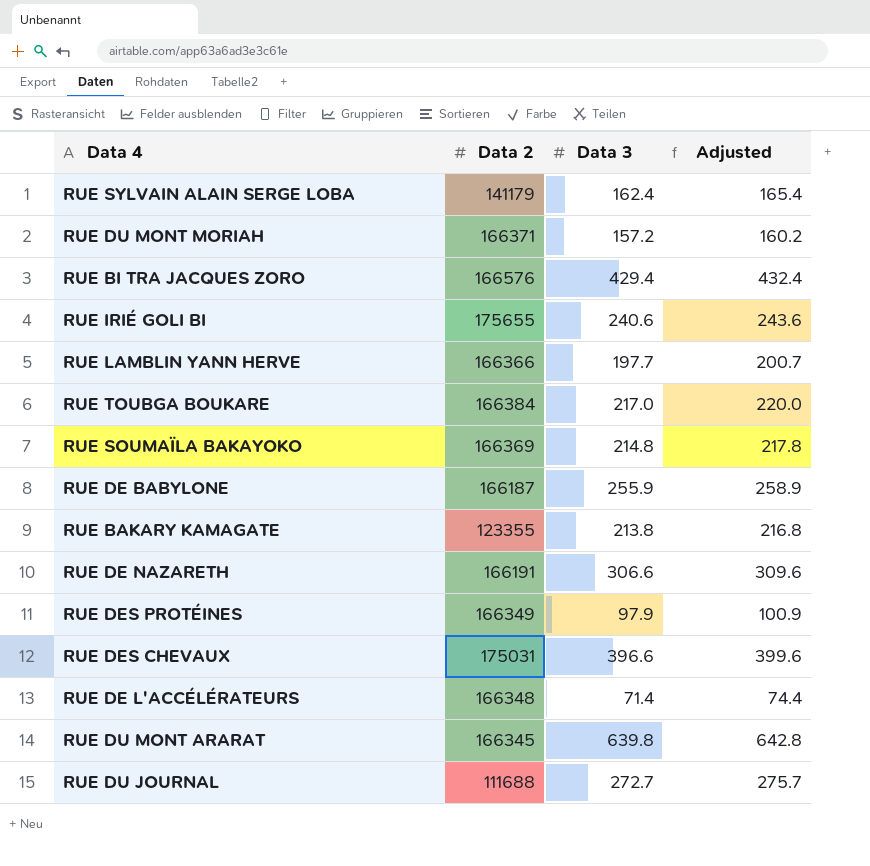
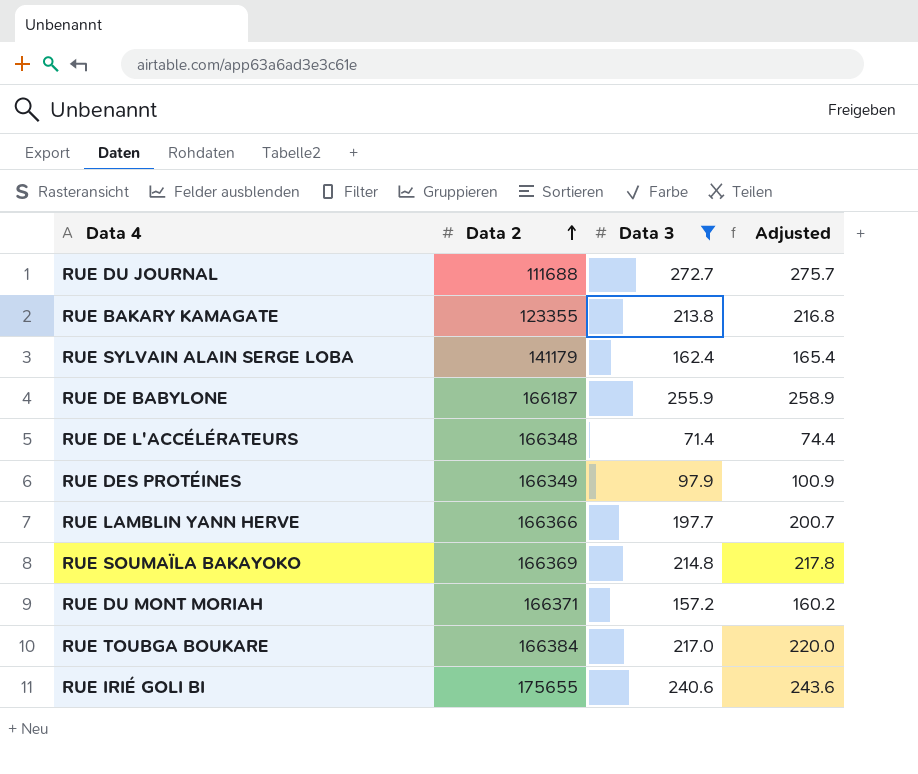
filter: none -> Data 3 <= 272.7
row order: none -> Data 2 ascending

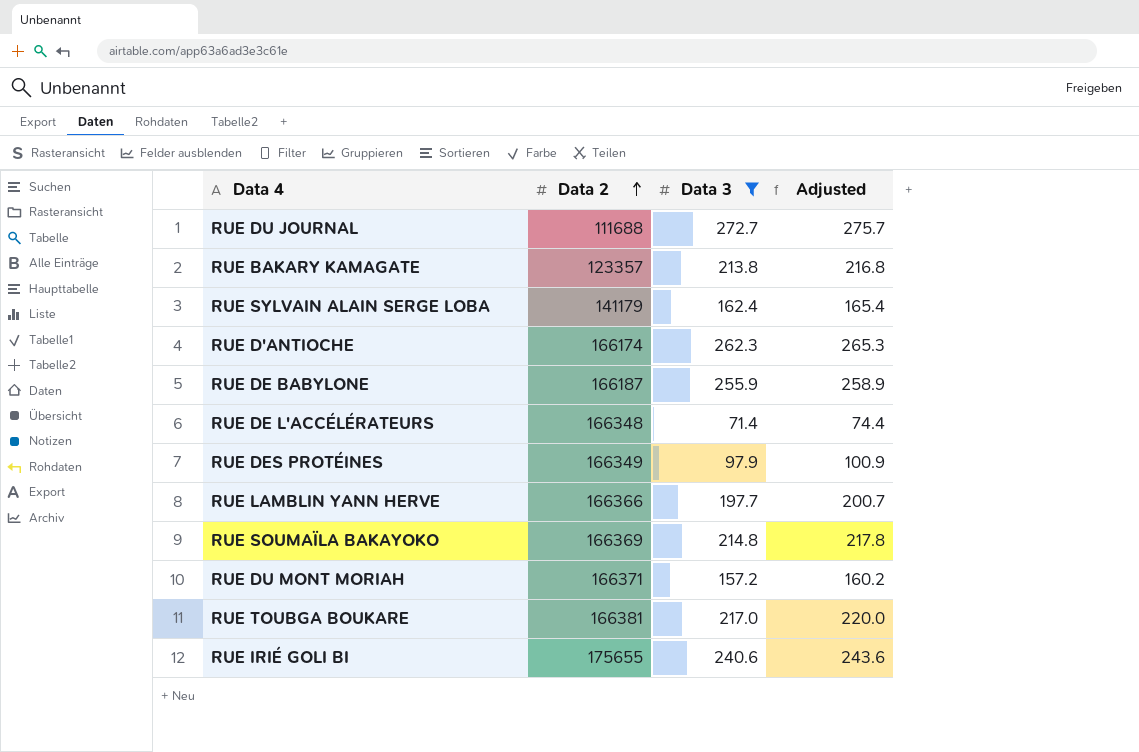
RUE BAKARY KAMAGATE | Data 2: 123355 -> 123357
row RUE D'ANTIOCHE: none -> 166174 | 262.3 | 265.3
RUE TOUBGA BOUKARE | Data 2: 166384 -> 166381

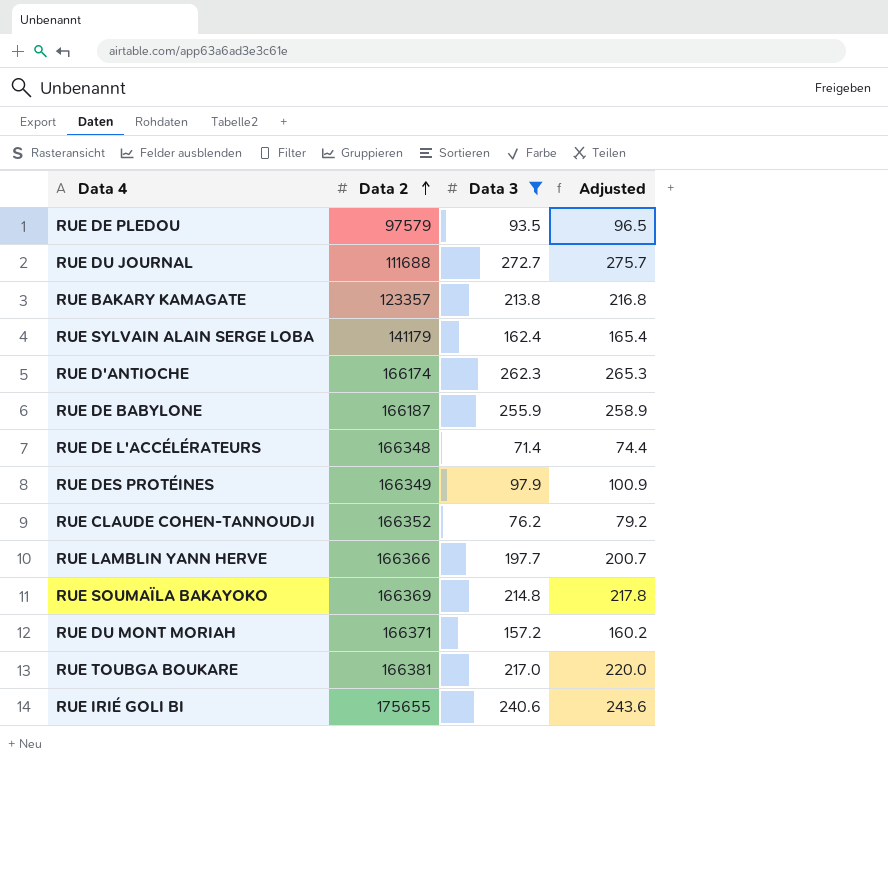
row RUE DE PLEDOU: none -> 97579 | 93.5 | 96.5
row RUE CLAUDE COHEN-TANNOUDJI: none -> 166352 | 76.2 | 79.2

